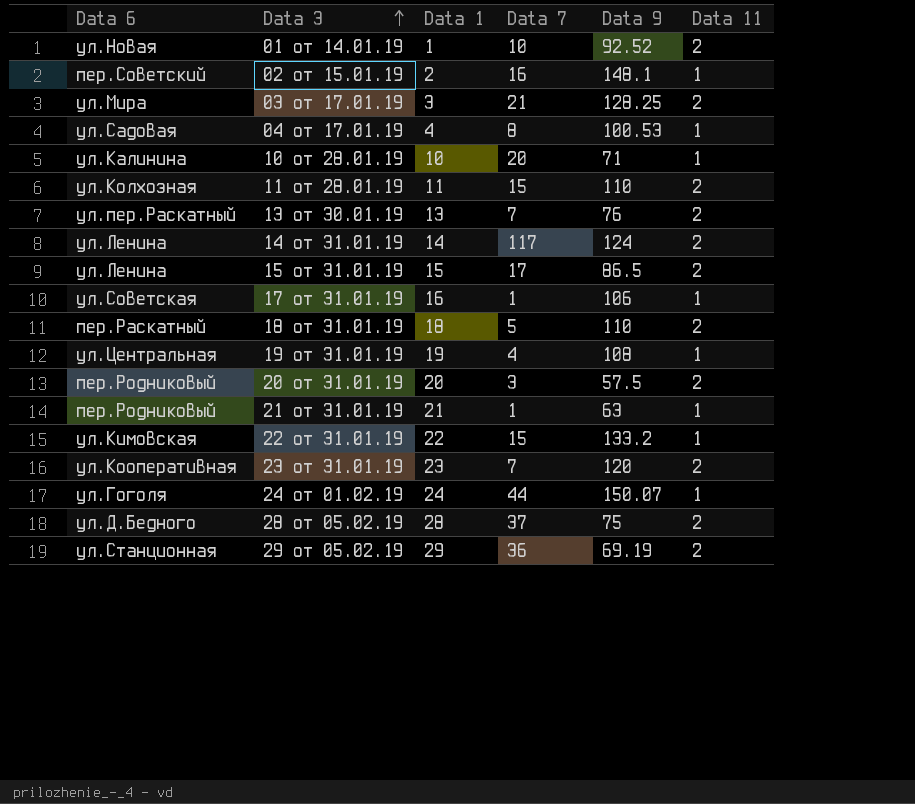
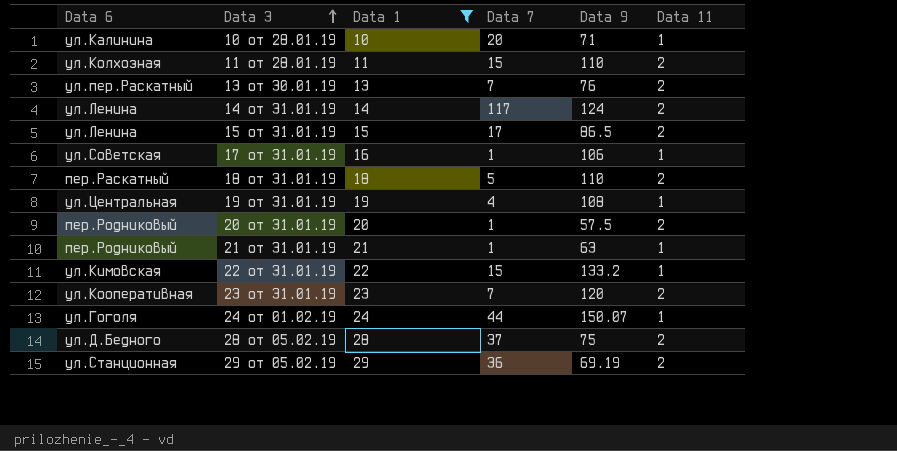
filter: none -> Data 1 >= 10
20 от 31.01.19 | Data 7: 3 -> 1

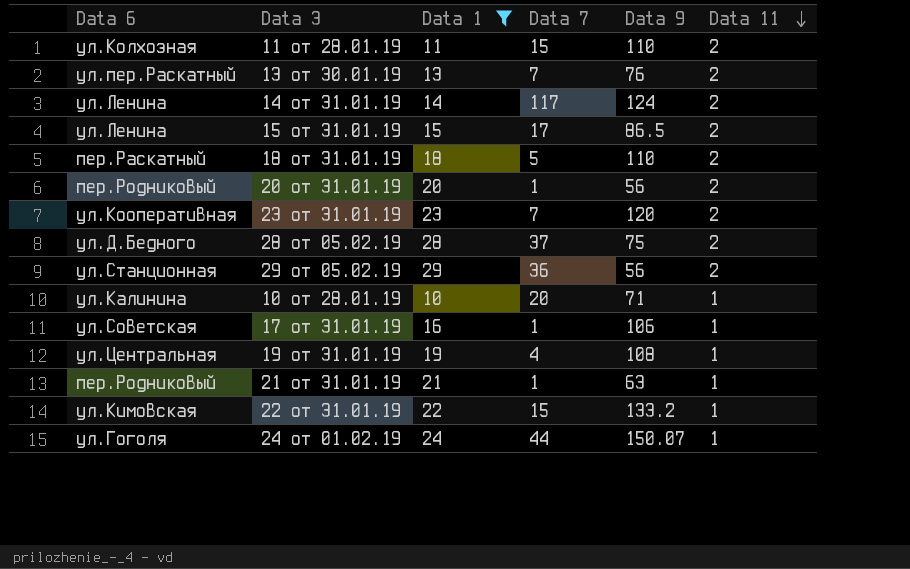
row order: Data 3 ascending -> Data 11 descending
20 от 31.01.19 | Data 9: 57.5 -> 56
29 от 05.02.19 | Data 9: 69.19 -> 56

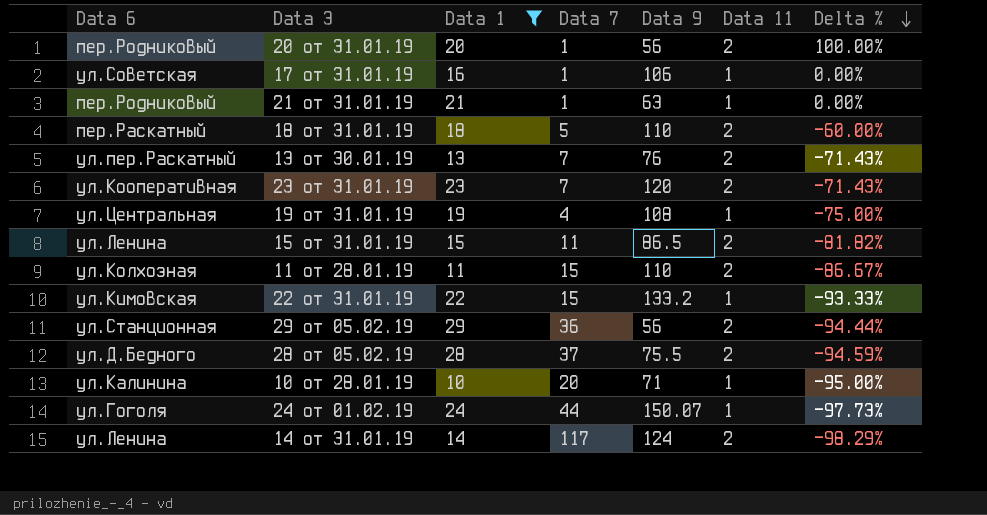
row order: Data 11 descending -> Delta % descending
column Delta % | formula: none -> ([Data 11] - [Data 7]) / [Data 7]
15 от 31.01.19 | Data 7: 17 -> 11
28 от 05.02.19 | Data 9: 75 -> 75.5

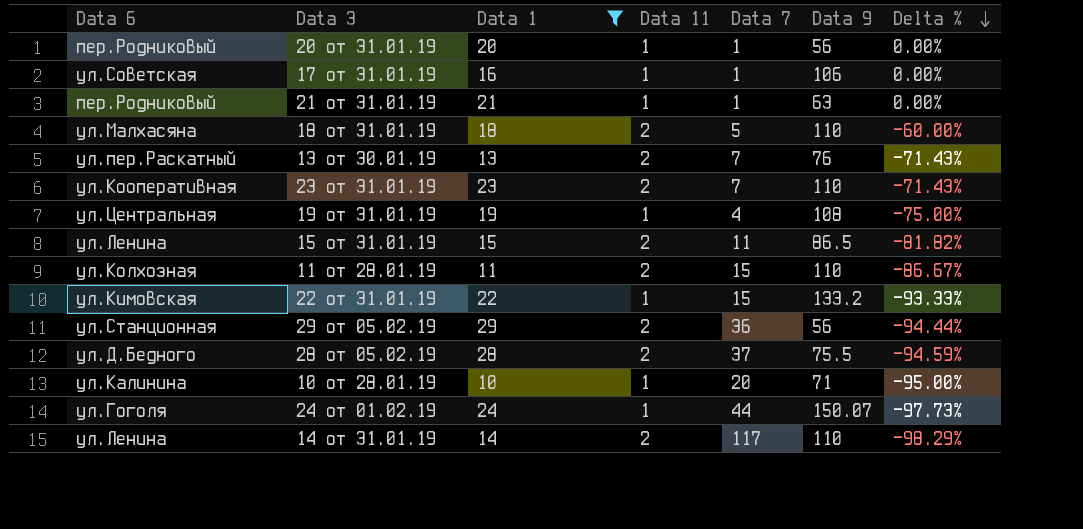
column Data 11 | position: 6 -> 4
20 от 31.01.19 | Data 11: 2 -> 1
20 от 31.01.19 | Delta %: 100.00% -> 0.00%
18 от 31.01.19 | Data 6: пер.Раскатный -> ул.Малхасяна
23 от 31.01.19 | Data 9: 120 -> 110
14 от 31.01.19 | Data 9: 124 -> 110

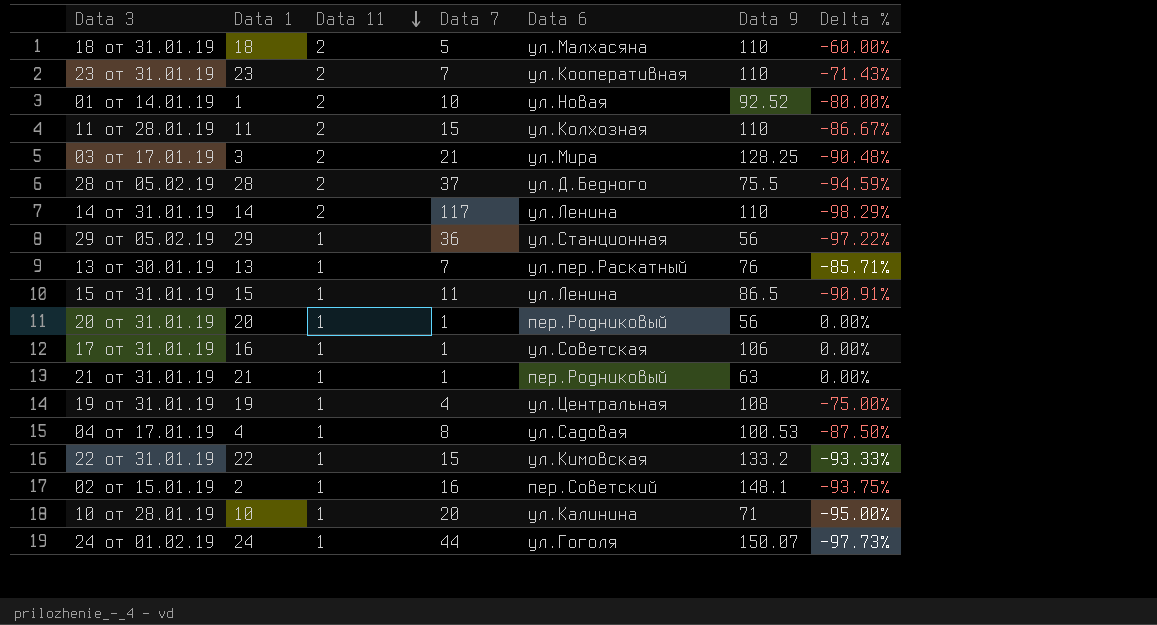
filter: Data 1 >= 10 -> none
row order: Delta % descending -> Data 11 descending
column Data 6 | position: 1 -> 5
29 от 05.02.19 | Data 11: 2 -> 1
29 от 05.02.19 | Delta %: -94.44% -> -97.22%
13 от 30.01.19 | Data 11: 2 -> 1
13 от 30.01.19 | Delta %: -71.43% -> -85.71%
15 от 31.01.19 | Data 11: 2 -> 1
15 от 31.01.19 | Delta %: -81.82% -> -90.91%

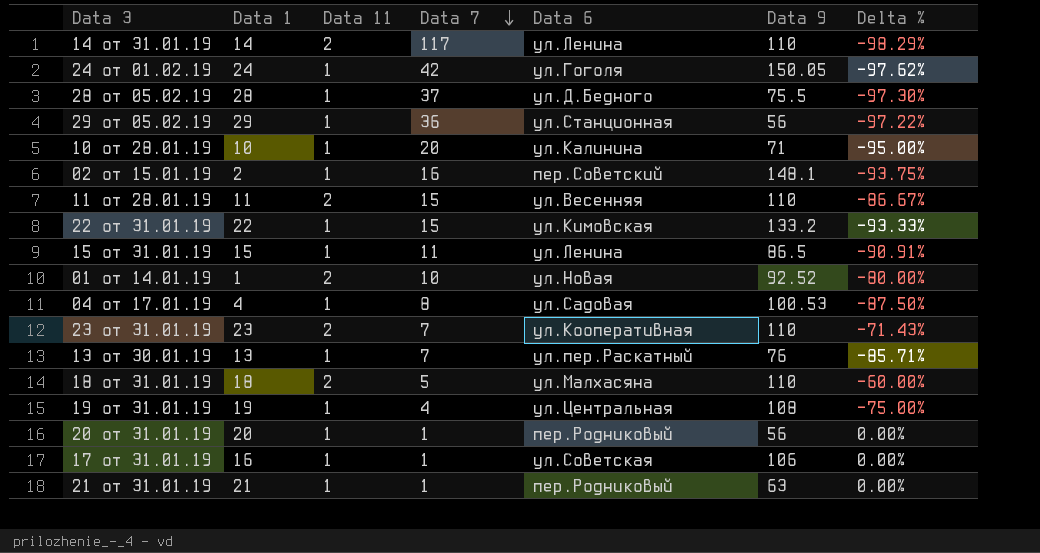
row order: Data 11 descending -> Data 7 descending
row 03 от 17.01.19: 3 | 2 | 21 | ул.Мира | 128.25 | -90.48% -> none
24 от 01.02.19 | Data 7: 44 -> 42
24 от 01.02.19 | Data 9: 150.07 -> 150.05
24 от 01.02.19 | Delta %: -97.73% -> -97.62%
28 от 05.02.19 | Data 11: 2 -> 1
28 от 05.02.19 | Delta %: -94.59% -> -97.30%
11 от 28.01.19 | Data 6: ул.Колхозная -> ул.Весенняя

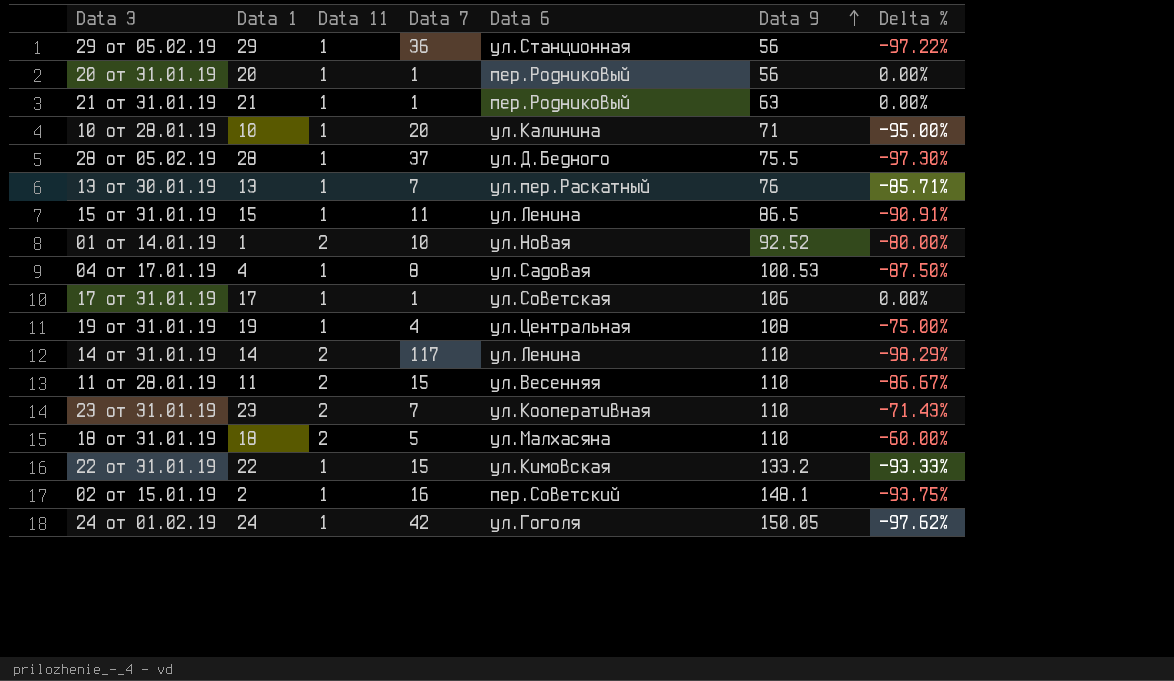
row order: Data 7 descending -> Data 9 ascending
17 от 31.01.19 | Data 1: 16 -> 17

